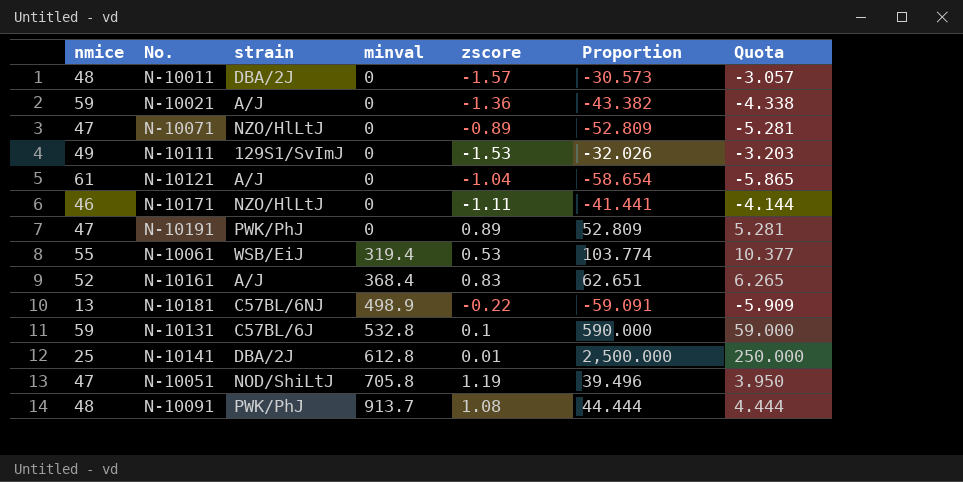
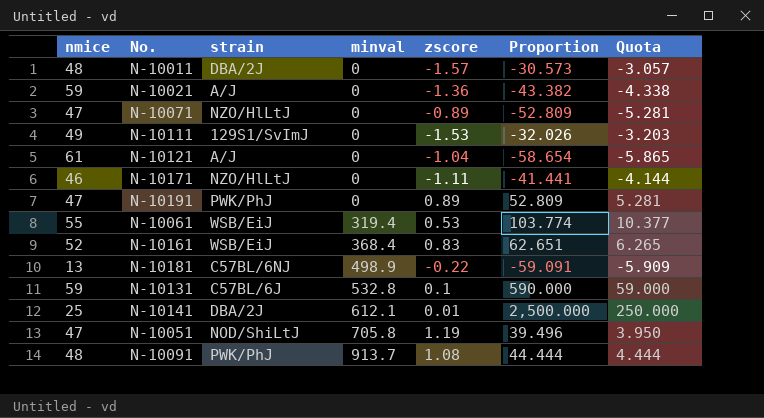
N-10161 | strain: A/J -> WSB/EiJ
N-10141 | minval: 612.8 -> 612.1

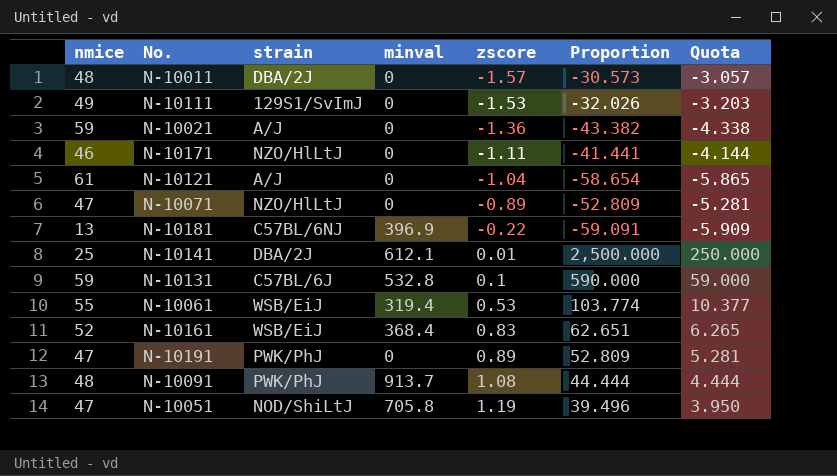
row order: minval ascending -> zscore ascending
N-10181 | minval: 498.9 -> 396.9

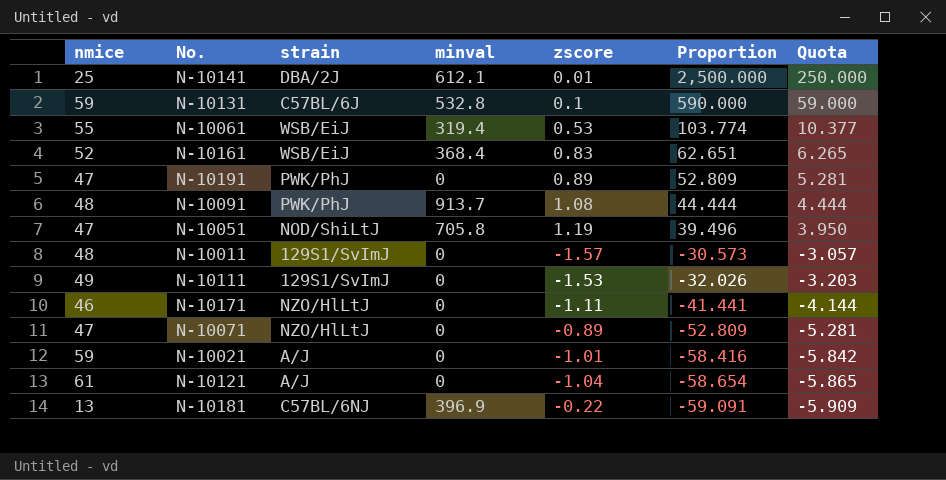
row order: zscore ascending -> Proportion descending
N-10011 | strain: DBA/2J -> 129S1/SvImJ
N-10021 | zscore: -1.36 -> -1.01
N-10021 | Proportion: -43.382 -> -58.416
N-10021 | Quota: -4.338 -> -5.842

